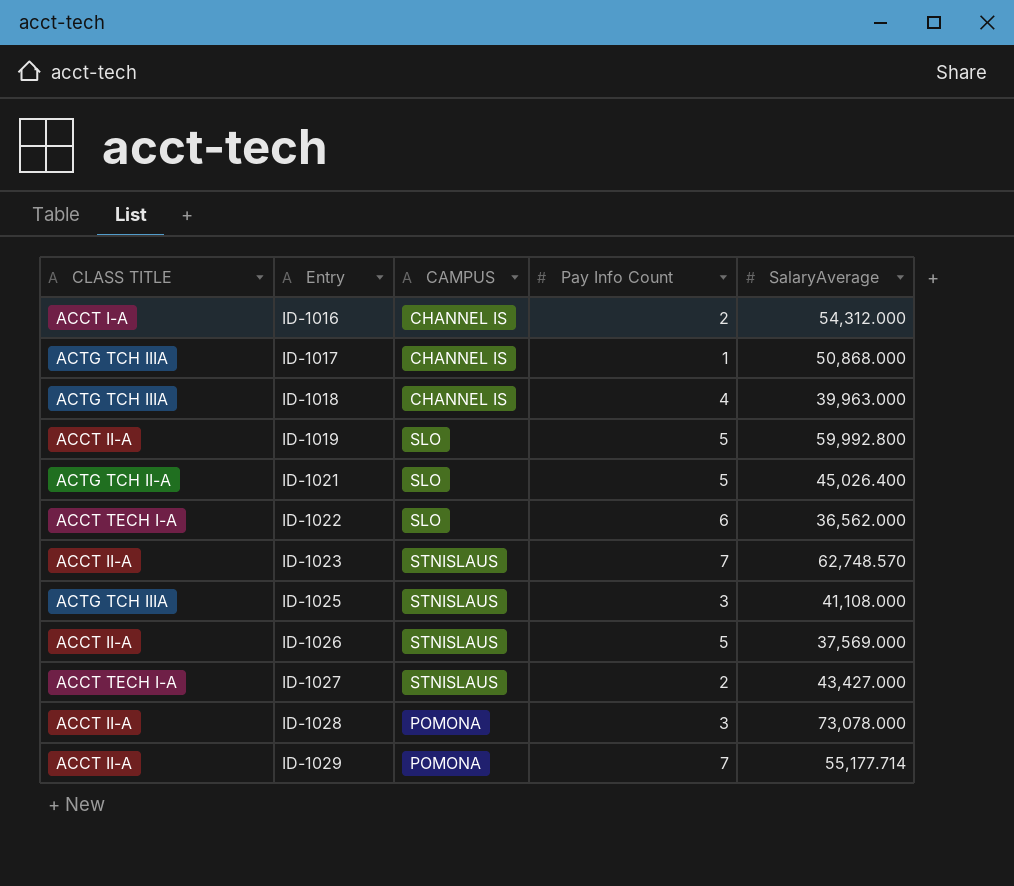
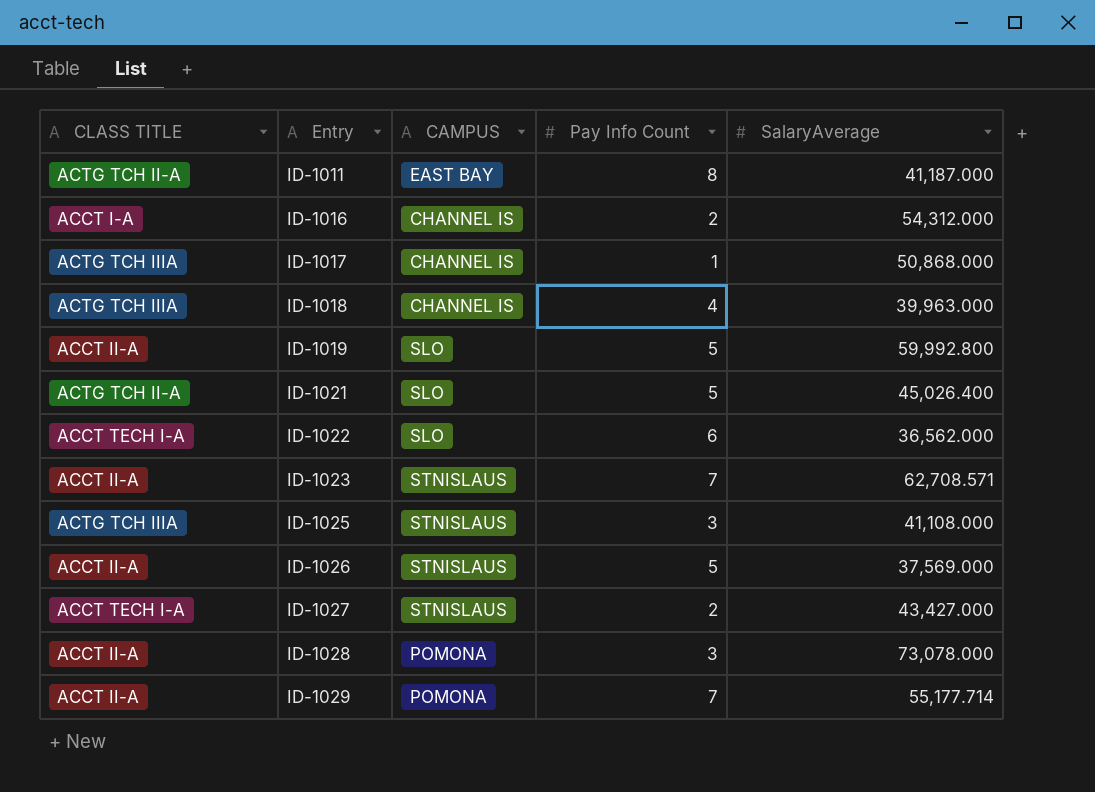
row ID-1011: none -> ACTG TCH II-A | EAST BAY | 8 | 41,187.000
ID-1023 | SalaryAverage: 62,748.570 -> 62,708.571

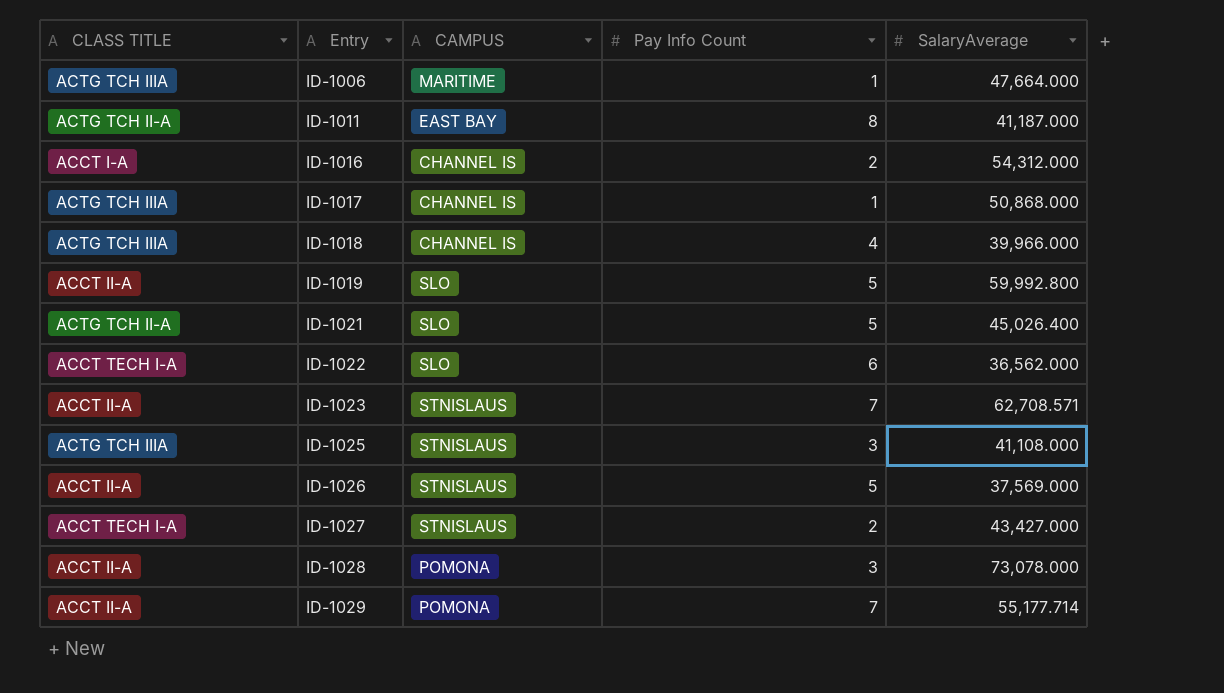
row ID-1006: none -> ACTG TCH IIIA | MARITIME | 1 | 47,664.000
ID-1018 | SalaryAverage: 39,963.000 -> 39,966.000

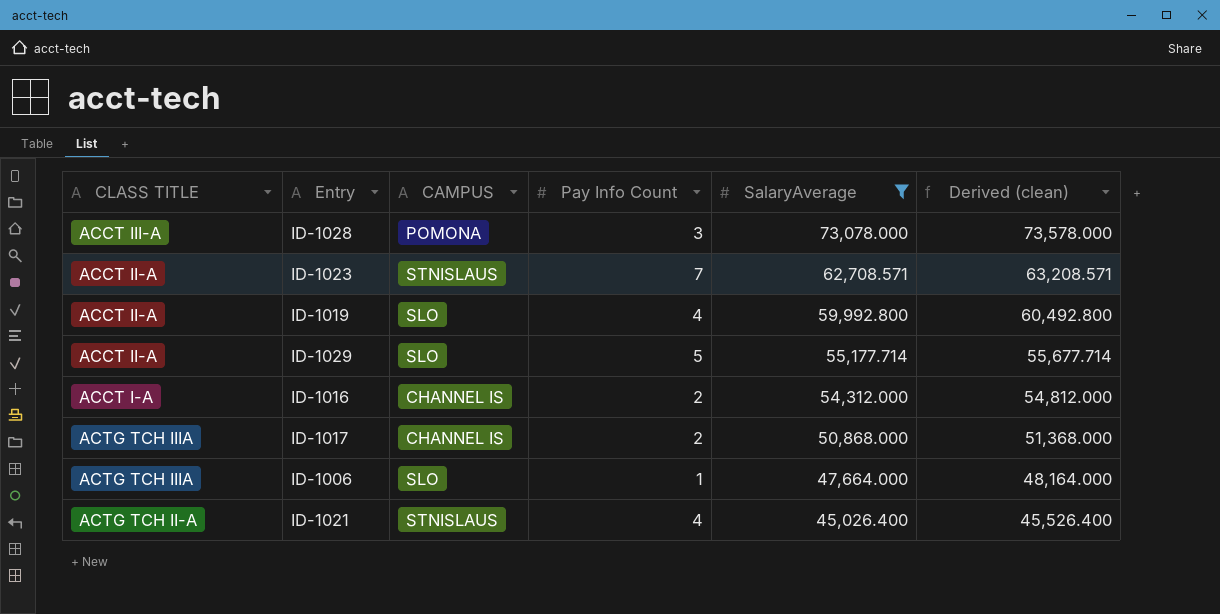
filter: none -> SalaryAverage >= 45,026.400
row order: Entry ascending -> SalaryAverage descending
column Derived (clean) | formula: none -> [SalaryAverage] + 500
ID-1028 | CLASS TITLE: ACCT II-A -> ACCT III-A
ID-1019 | Pay Info Count: 5 -> 4
ID-1029 | CAMPUS: POMONA -> SLO
ID-1029 | Pay Info Count: 7 -> 5
ID-1017 | Pay Info Count: 1 -> 2
ID-1006 | CAMPUS: MARITIME -> SLO
ID-1021 | CAMPUS: SLO -> STNISLAUS
ID-1021 | Pay Info Count: 5 -> 4

